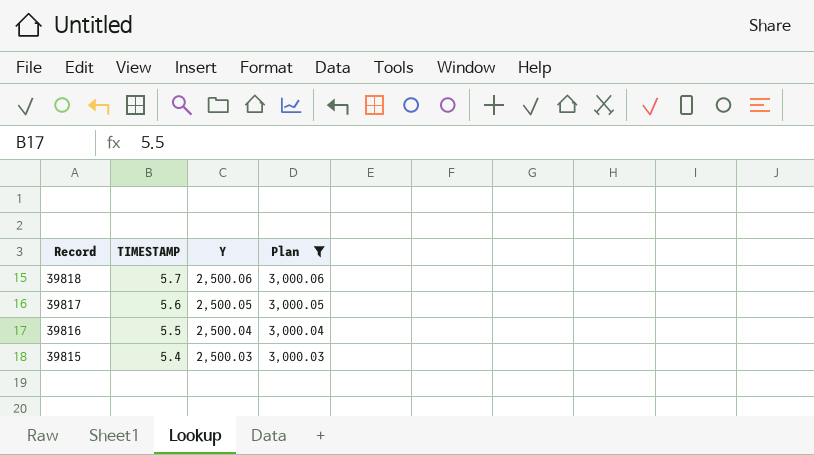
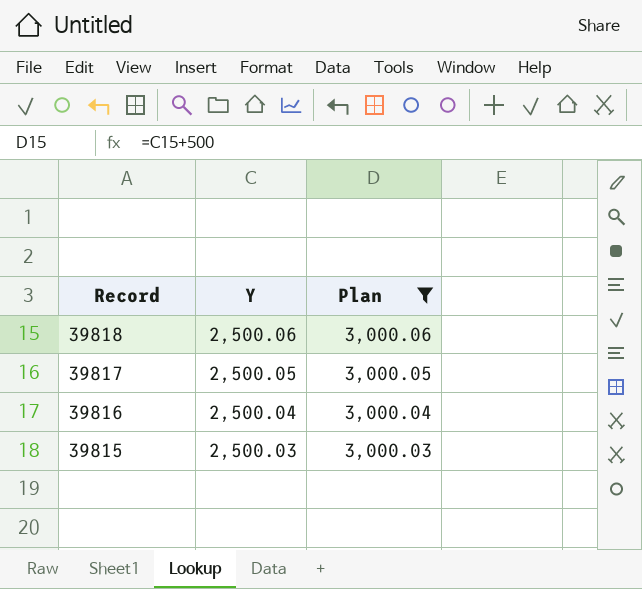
column TIMESTAMP | position: 2 -> none

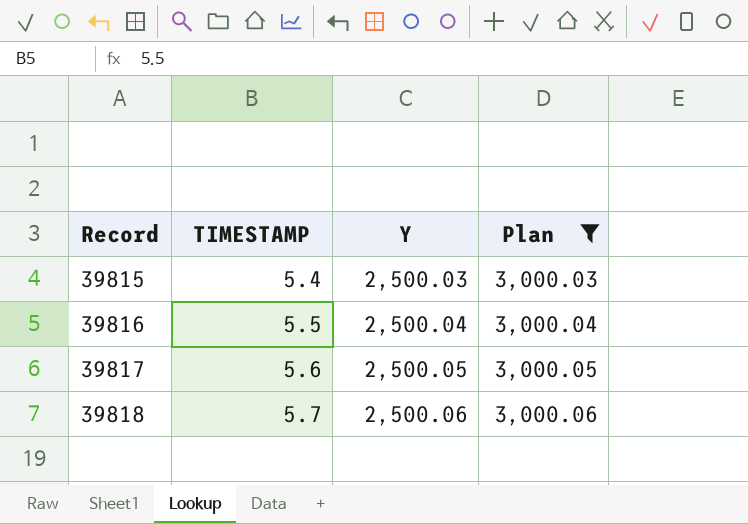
row order: Record descending -> Record ascending
column TIMESTAMP | position: none -> 2

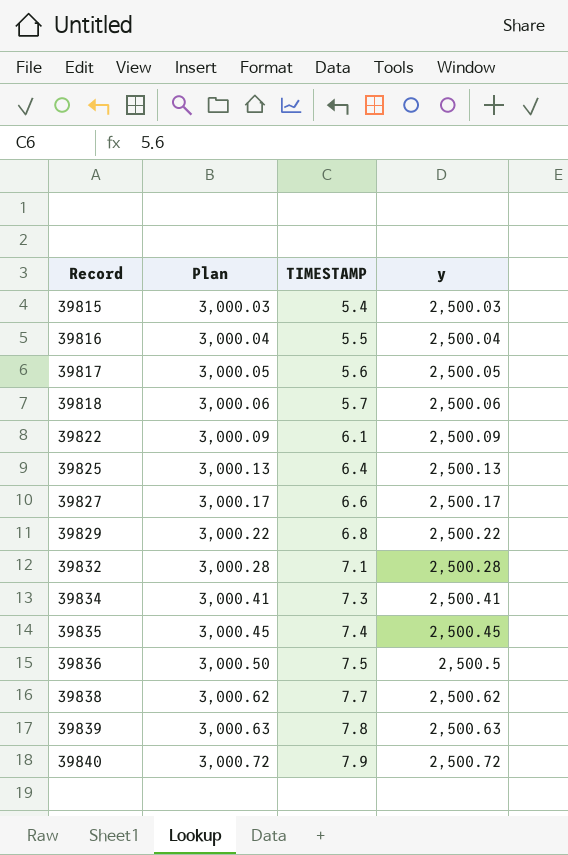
filter: Plan <= 3,000.06 -> none
column Plan | position: 4 -> 2
column name: Y -> y

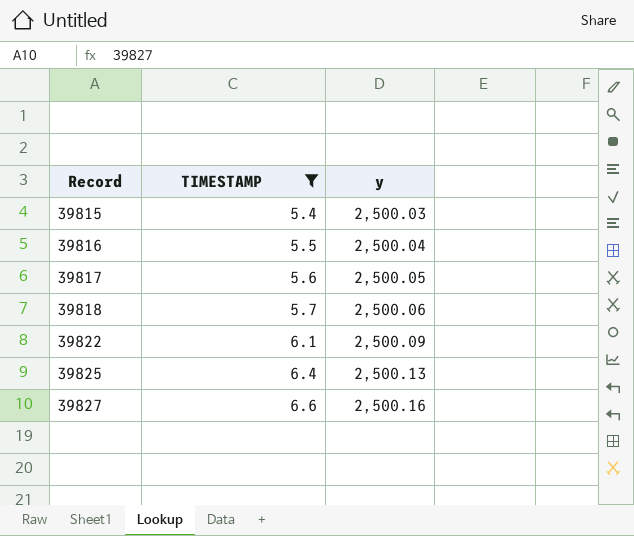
filter: none -> TIMESTAMP <= 6.6
column Plan | formula: [y] + 500 -> none
39827 | y: 2,500.17 -> 2,500.16

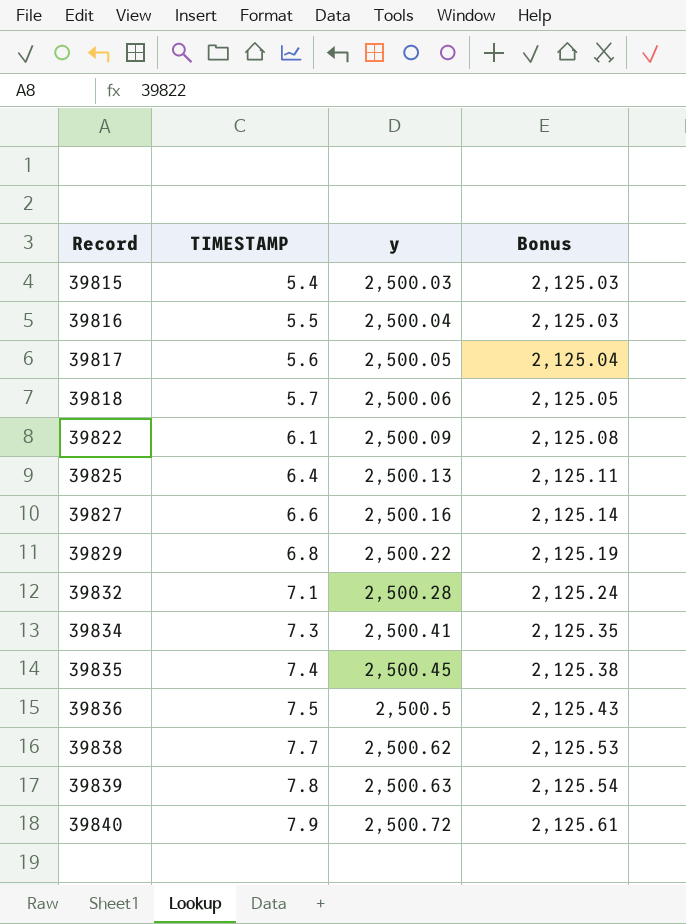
filter: TIMESTAMP <= 6.6 -> none
column Bonus | formula: none -> [y] * 0.85

